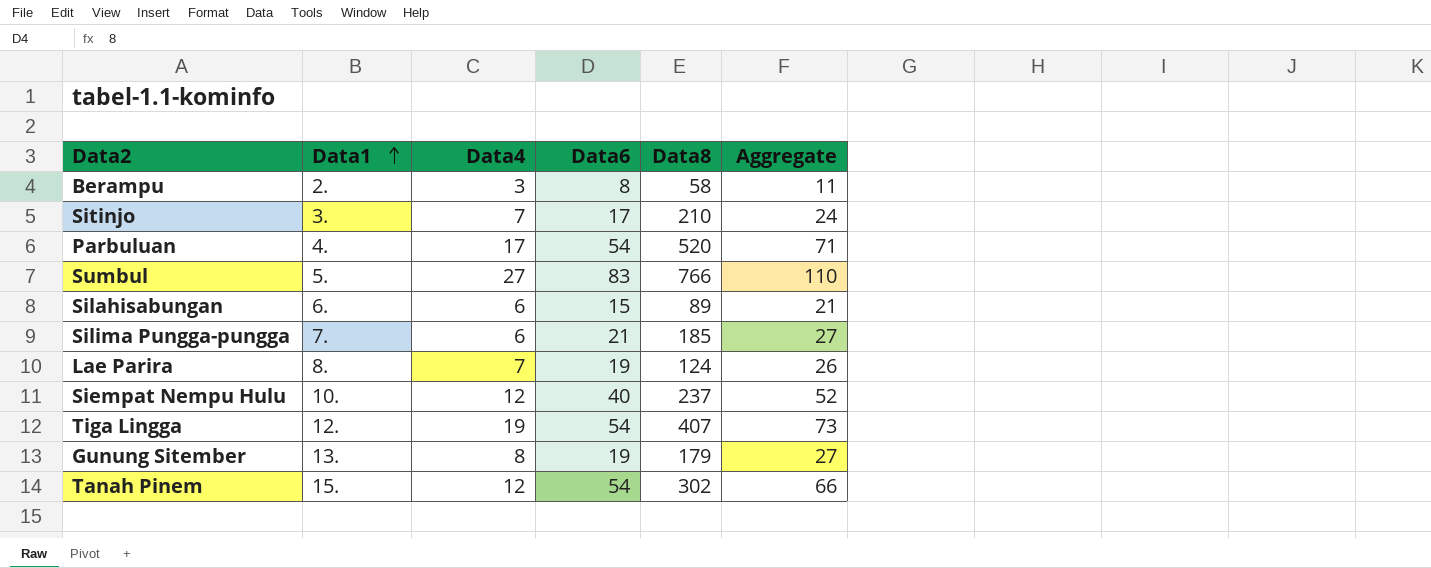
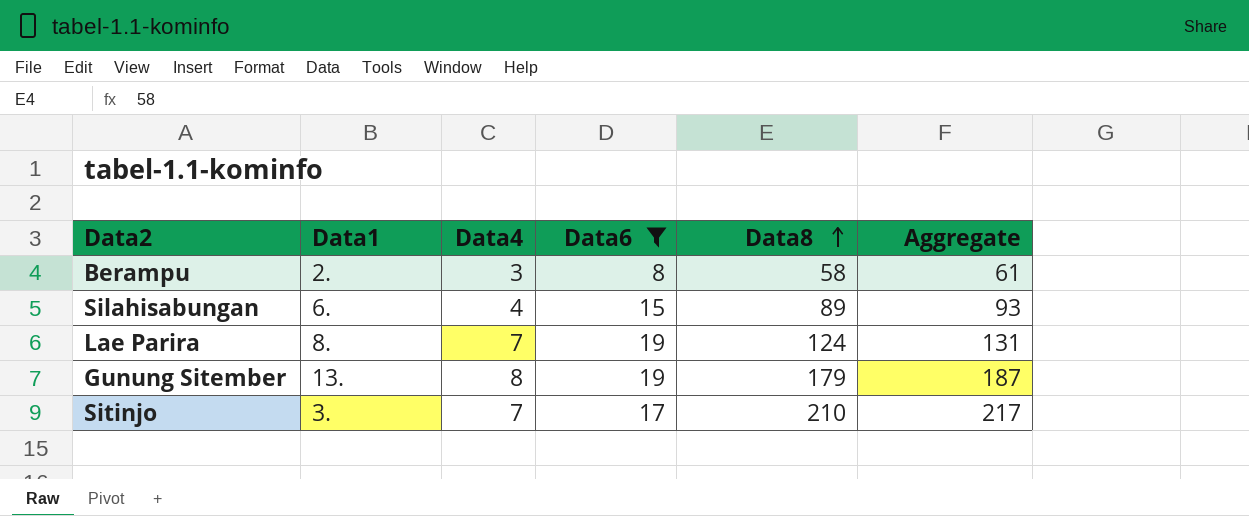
filter: none -> Data6 <= 19
row order: Data1 ascending -> Data8 ascending
column Aggregate | formula: [Data4] + [Data6] -> [Data4] + [Data8]
Silahisabungan | Data4: 6 -> 4

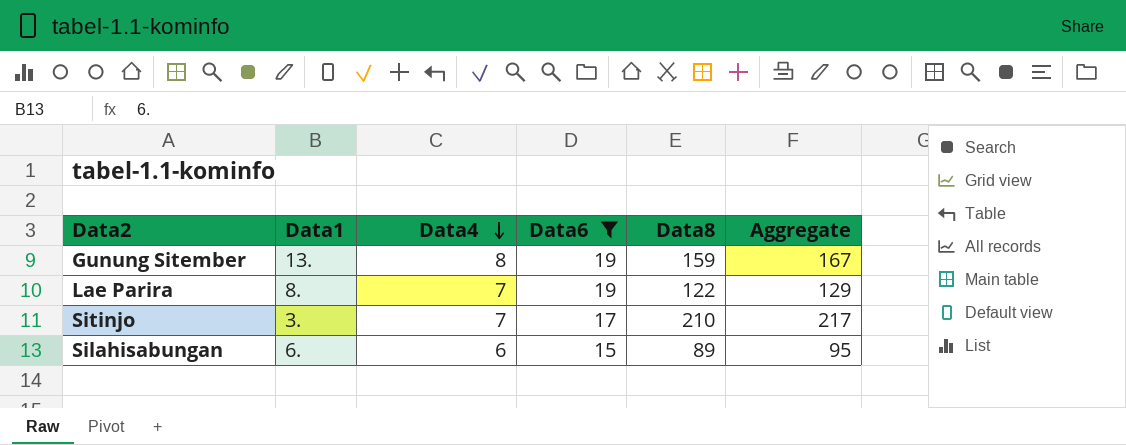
row order: Data8 ascending -> Data4 descending
row Berampu: 2. | 3 | 8 | 58 | 61 -> none
Gunung Sitember | Data8: 179 -> 159
Gunung Sitember | Aggregate: 187 -> 167
Lae Parira | Data8: 124 -> 122
Lae Parira | Aggregate: 131 -> 129
Silahisabungan | Data4: 4 -> 6
Silahisabungan | Aggregate: 93 -> 95

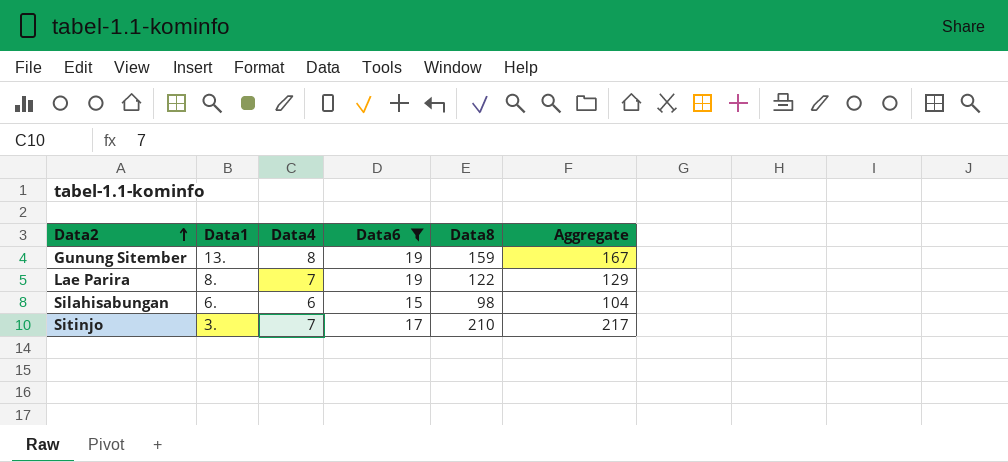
row order: Data4 descending -> Data2 ascending
Silahisabungan | Data8: 89 -> 98
Silahisabungan | Aggregate: 95 -> 104

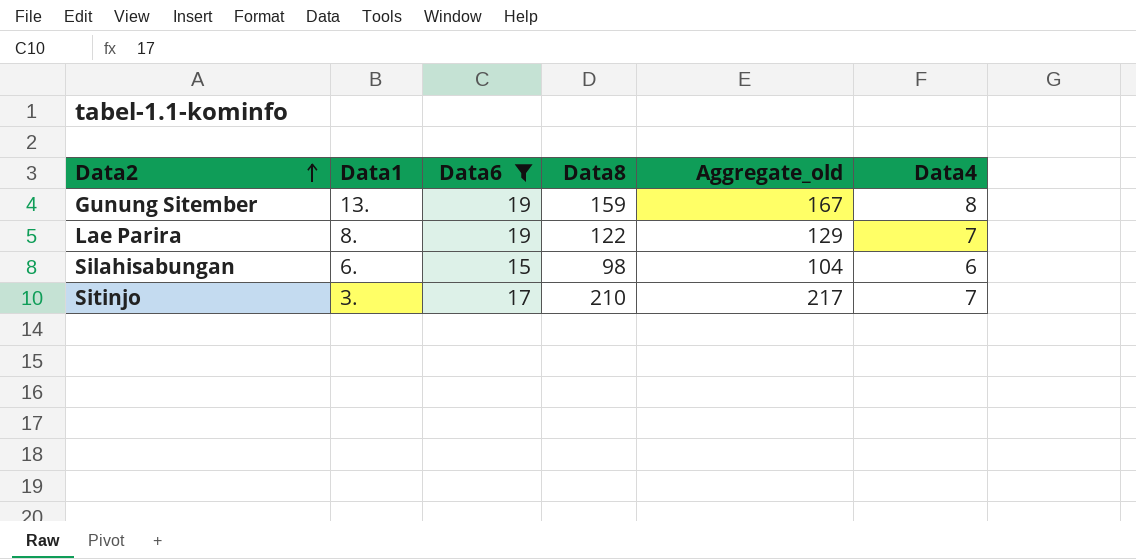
column name: Aggregate -> Aggregate_old
column Data4 | position: 3 -> 6

